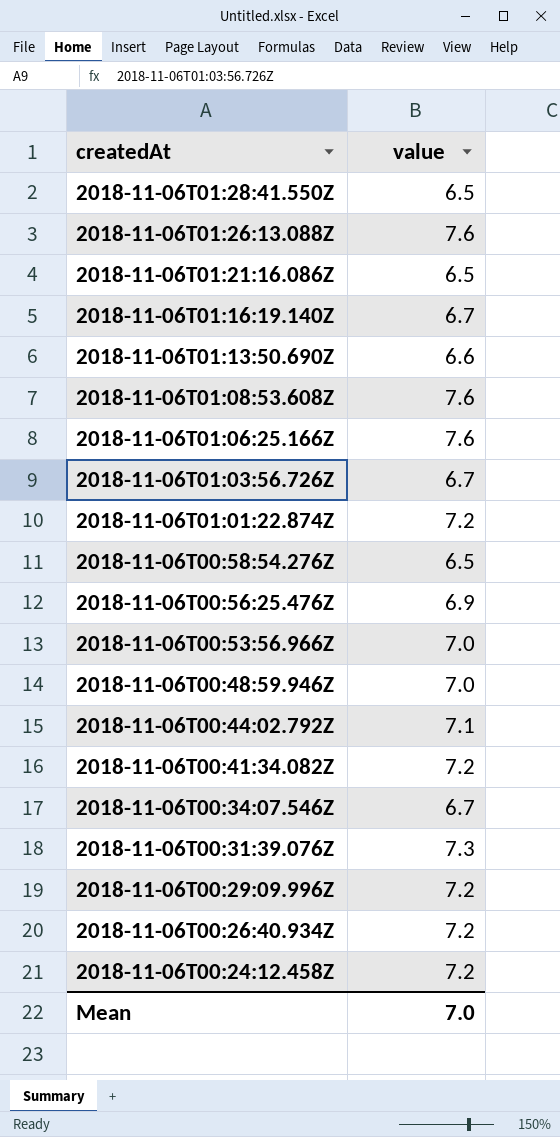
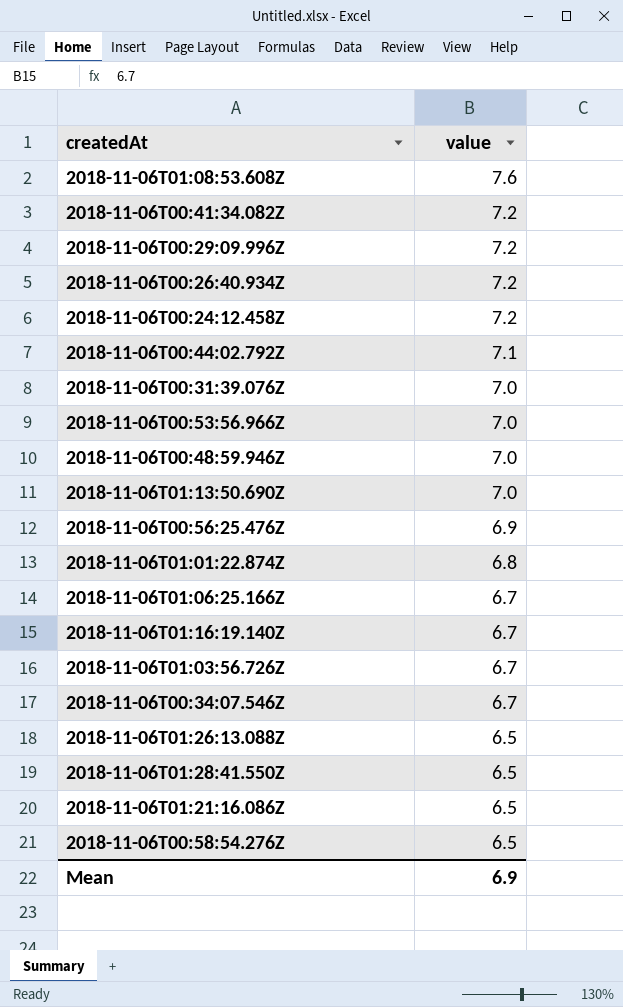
row order: createdAt descending -> value descending
2018-11-06T00:31:39.076Z | value: 7.3 -> 7.0
2018-11-06T01:13:50.690Z | value: 6.6 -> 7.0
2018-11-06T01:01:22.874Z | value: 7.2 -> 6.8
2018-11-06T01:06:25.166Z | value: 7.6 -> 6.7
2018-11-06T01:26:13.088Z | value: 7.6 -> 6.5
Mean | value: 7.0 -> 6.9

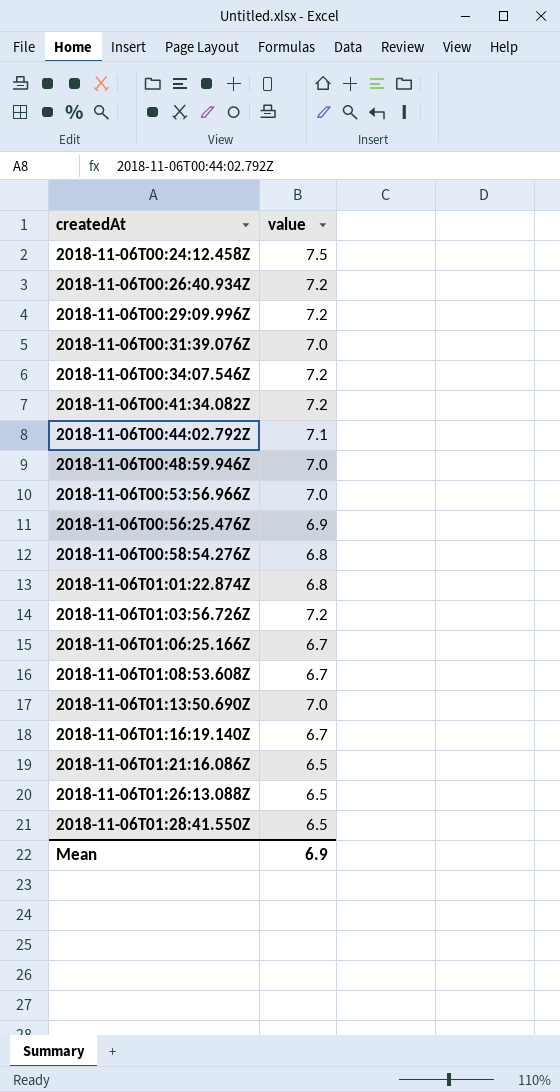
row order: value descending -> createdAt ascending
2018-11-06T00:24:12.458Z | value: 7.2 -> 7.5
2018-11-06T00:34:07.546Z | value: 6.7 -> 7.2
2018-11-06T00:58:54.276Z | value: 6.5 -> 6.8
2018-11-06T01:03:56.726Z | value: 6.7 -> 7.2
2018-11-06T01:08:53.608Z | value: 7.6 -> 6.7

